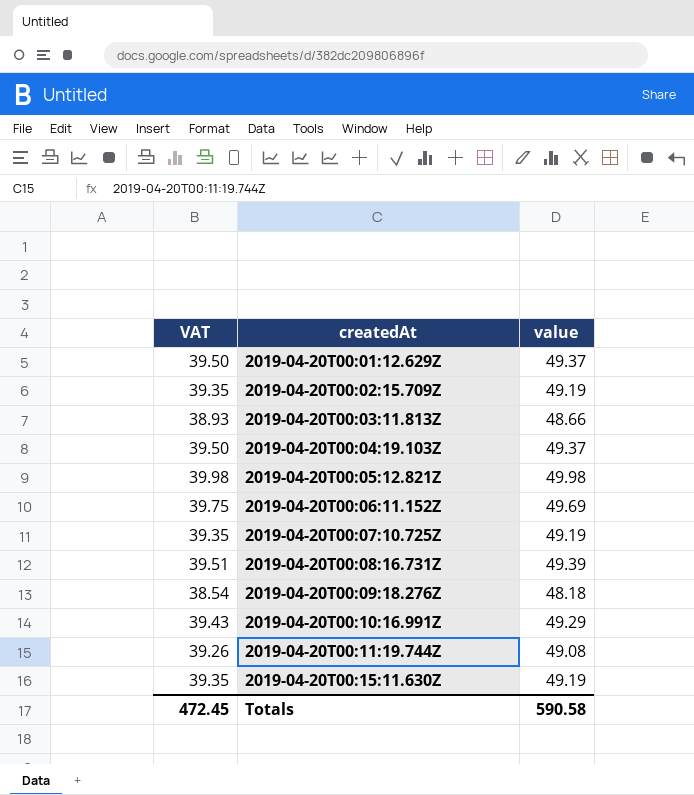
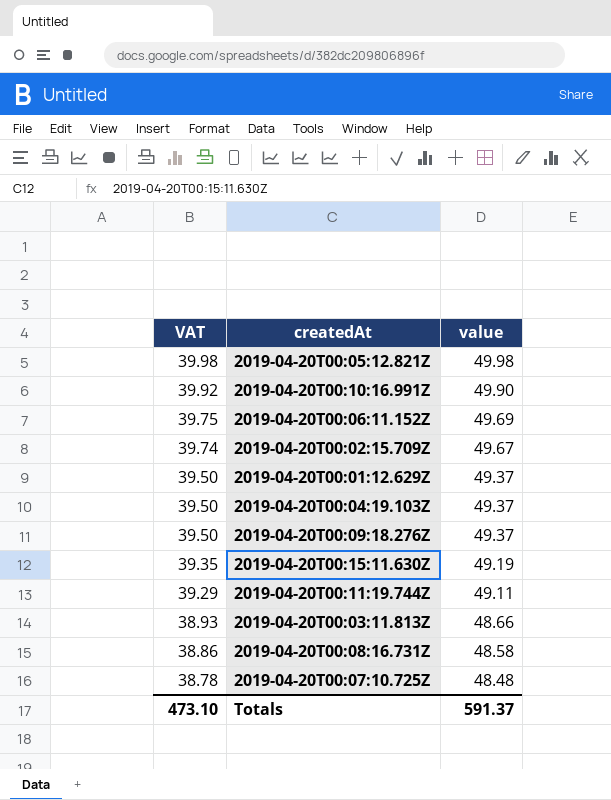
row order: createdAt ascending -> VAT descending
2019-04-20T00:10:16.991Z | VAT: 39.43 -> 39.92
2019-04-20T00:10:16.991Z | value: 49.29 -> 49.90
2019-04-20T00:02:15.709Z | VAT: 39.35 -> 39.74
2019-04-20T00:02:15.709Z | value: 49.19 -> 49.67
2019-04-20T00:09:18.276Z | VAT: 38.54 -> 39.50
2019-04-20T00:09:18.276Z | value: 48.18 -> 49.37
2019-04-20T00:11:19.744Z | VAT: 39.26 -> 39.29
2019-04-20T00:11:19.744Z | value: 49.08 -> 49.11
2019-04-20T00:08:16.731Z | VAT: 39.51 -> 38.86
2019-04-20T00:08:16.731Z | value: 49.39 -> 48.58
2019-04-20T00:07:10.725Z | VAT: 39.35 -> 38.78
2019-04-20T00:07:10.725Z | value: 49.19 -> 48.48
Totals | VAT: 472.45 -> 473.10
Totals | value: 590.58 -> 591.37

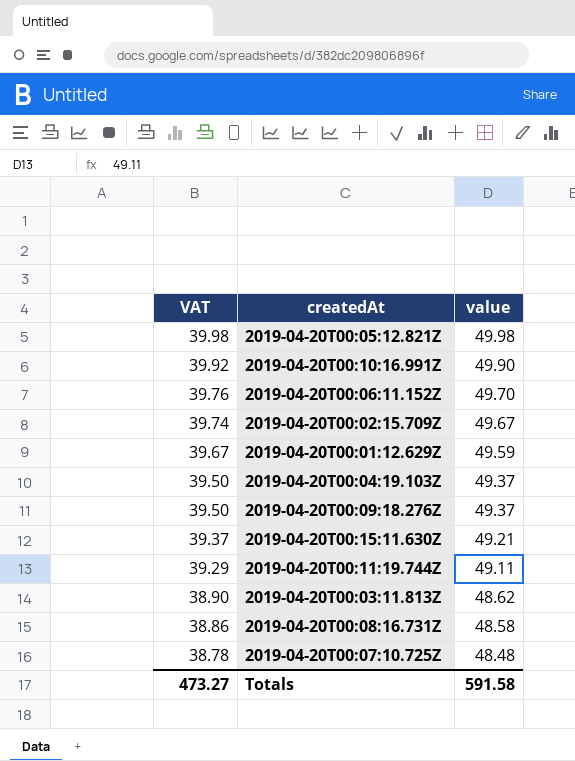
2019-04-20T00:06:11.152Z | VAT: 39.75 -> 39.76
2019-04-20T00:06:11.152Z | value: 49.69 -> 49.70
2019-04-20T00:01:12.629Z | VAT: 39.50 -> 39.67
2019-04-20T00:01:12.629Z | value: 49.37 -> 49.59
2019-04-20T00:15:11.630Z | VAT: 39.35 -> 39.37
2019-04-20T00:15:11.630Z | value: 49.19 -> 49.21
2019-04-20T00:03:11.813Z | VAT: 38.93 -> 38.90
2019-04-20T00:03:11.813Z | value: 48.66 -> 48.62
Totals | VAT: 473.10 -> 473.27
Totals | value: 591.37 -> 591.58

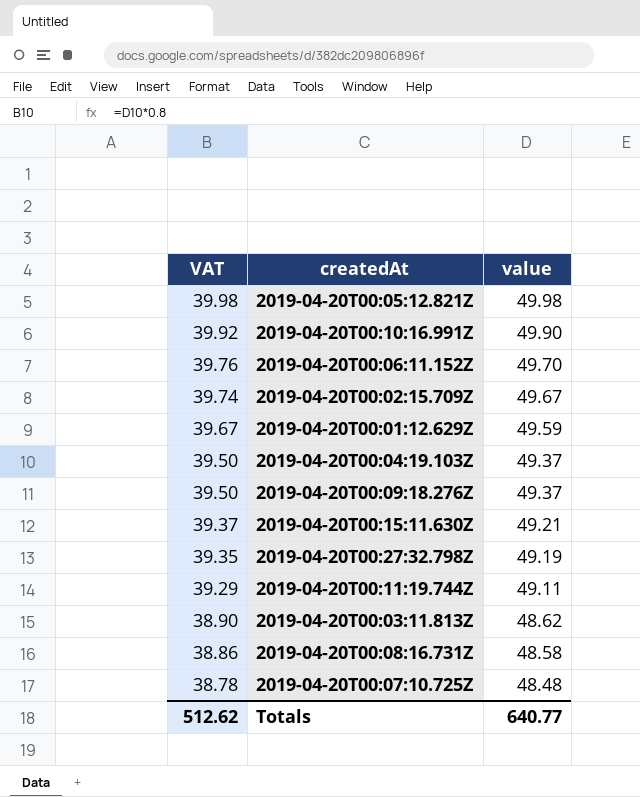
row 2019-04-20T00:27:32.798Z: none -> 39.35 | 49.19
Totals | VAT: 473.27 -> 512.62
Totals | value: 591.58 -> 640.77

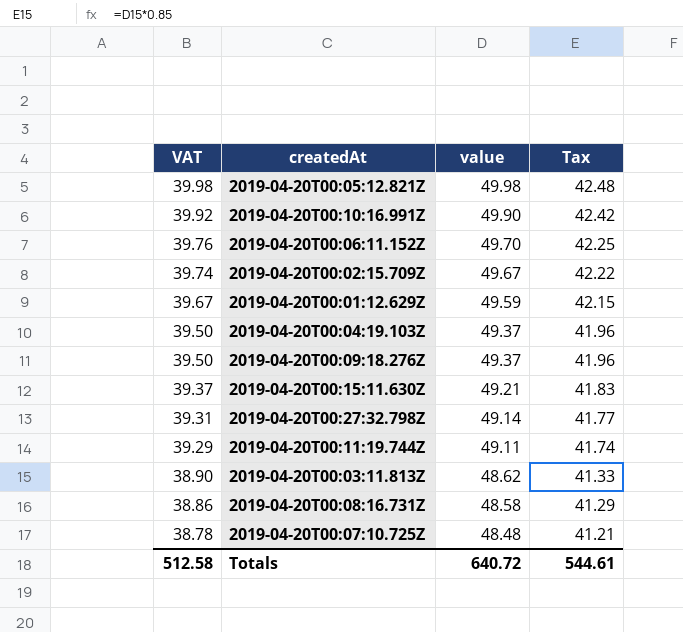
column Tax | formula: none -> [value] * 0.85
2019-04-20T00:27:32.798Z | VAT: 39.35 -> 39.31
2019-04-20T00:27:32.798Z | value: 49.19 -> 49.14
Totals | VAT: 512.62 -> 512.58
Totals | value: 640.77 -> 640.72

